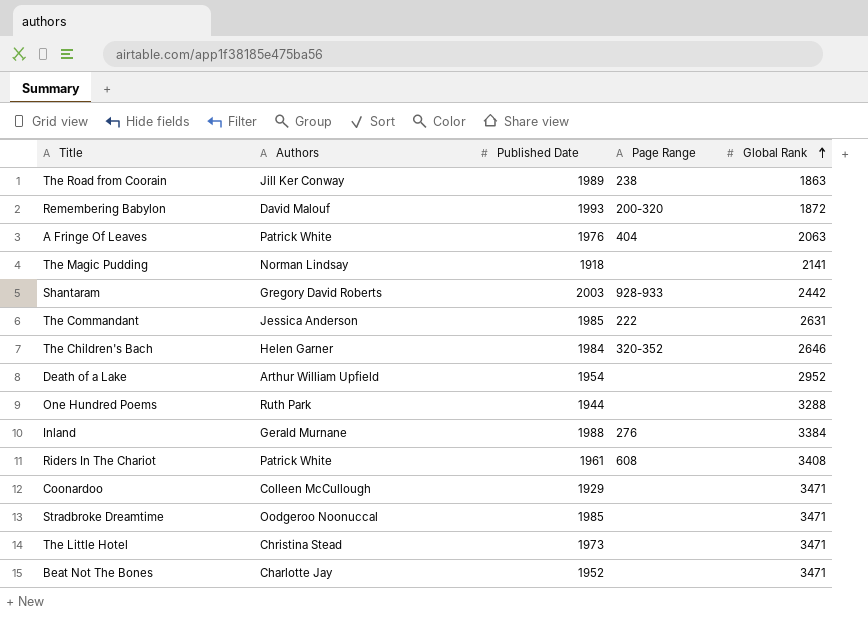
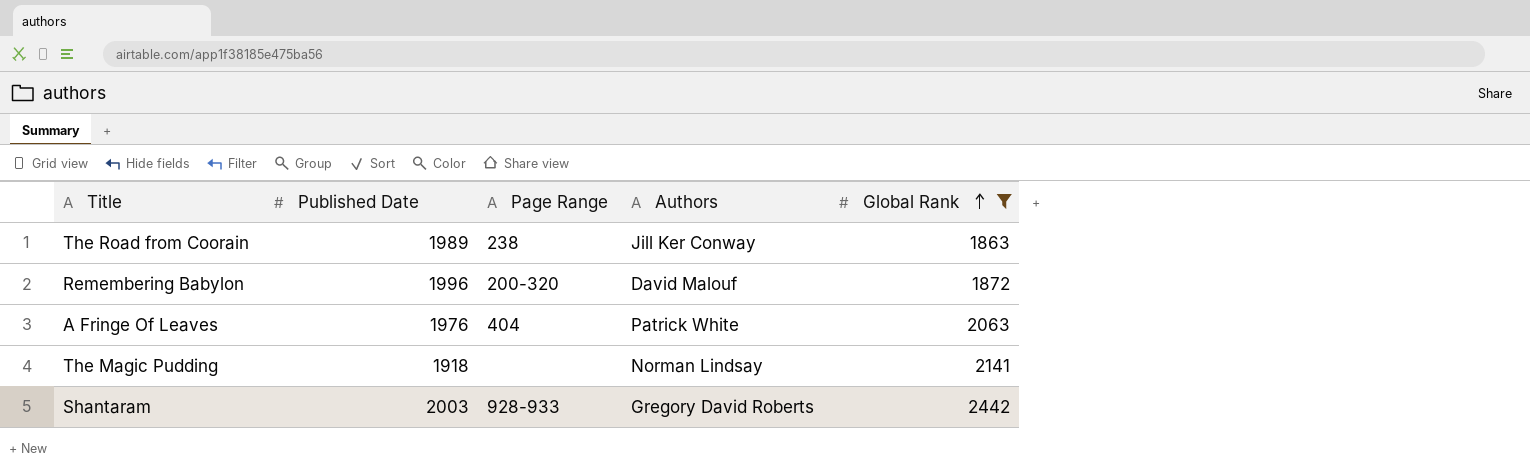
filter: none -> Global Rank <= 2442
column Authors | position: 2 -> 4
Remembering Babylon | Published Date: 1993 -> 1996

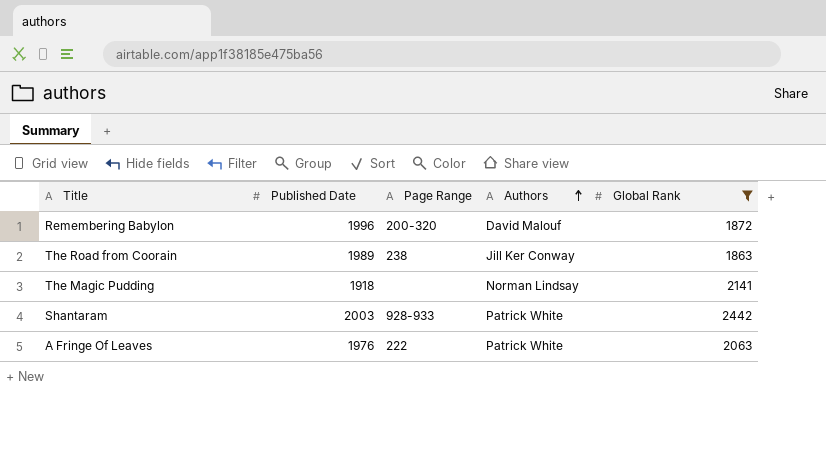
row order: Global Rank ascending -> Authors ascending
Shantaram | Authors: Gregory David Roberts -> Patrick White
A Fringe Of Leaves | Page Range: 404 -> 222

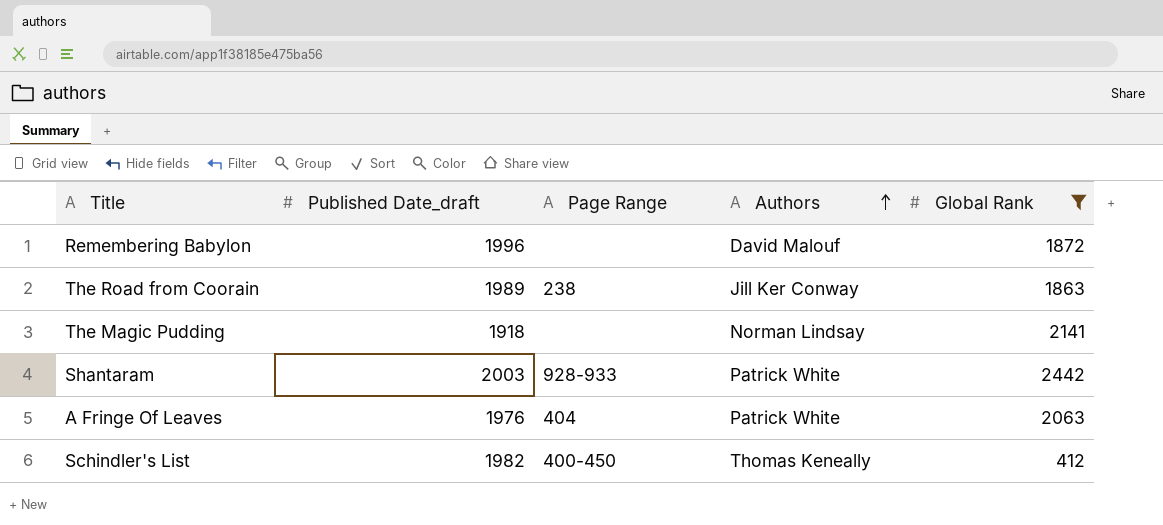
column name: Published Date -> Published Date_draft
Remembering Babylon | Page Range: 200-320 -> none
A Fringe Of Leaves | Page Range: 222 -> 404
row Schindler's List: none -> 1982 | 400-450 | Thomas Keneally | 412

